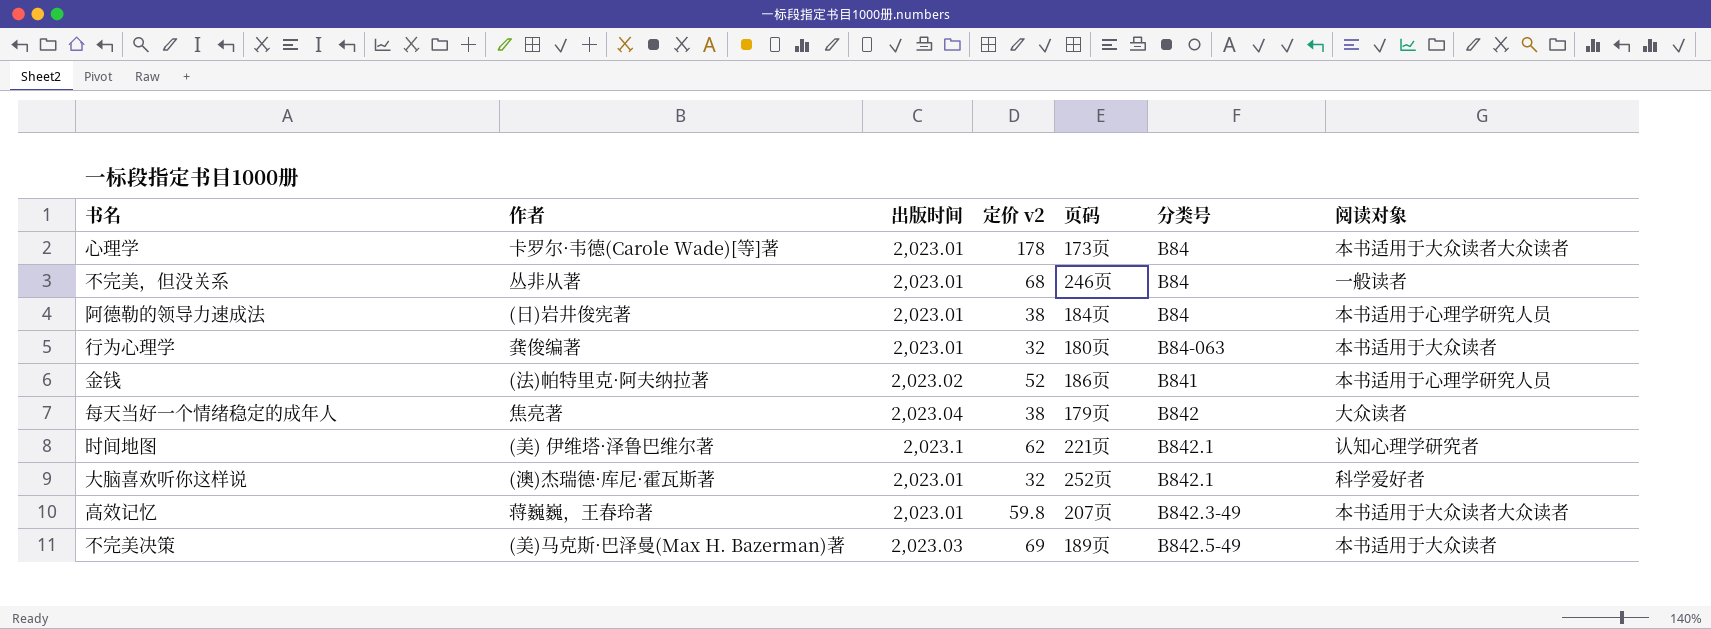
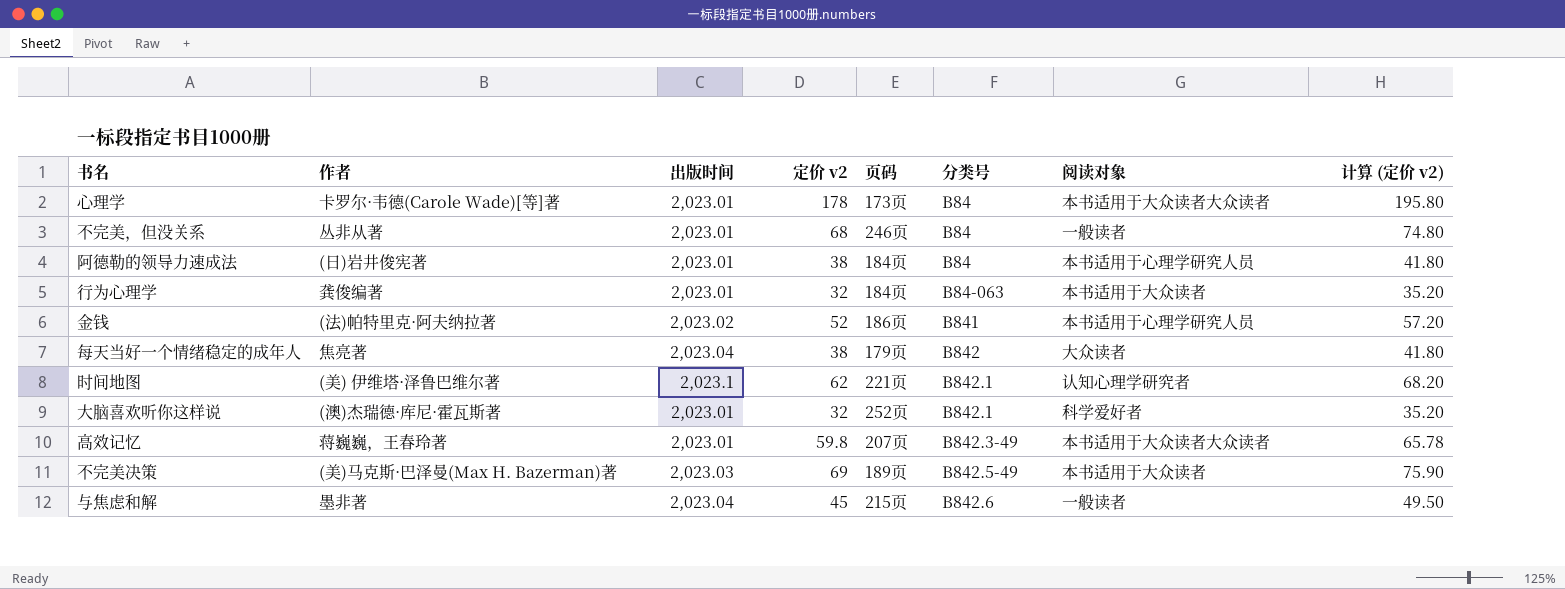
column 计算 (定价 v2) | formula: none -> [定价 v2] * 1.1
行为心理学 | 页码: 180页 -> 184页
row 与焦虑和解: none -> 墨非著 | 2,023.04 | 45 | 215页 | B842.6 | 一般读者 | 49.50

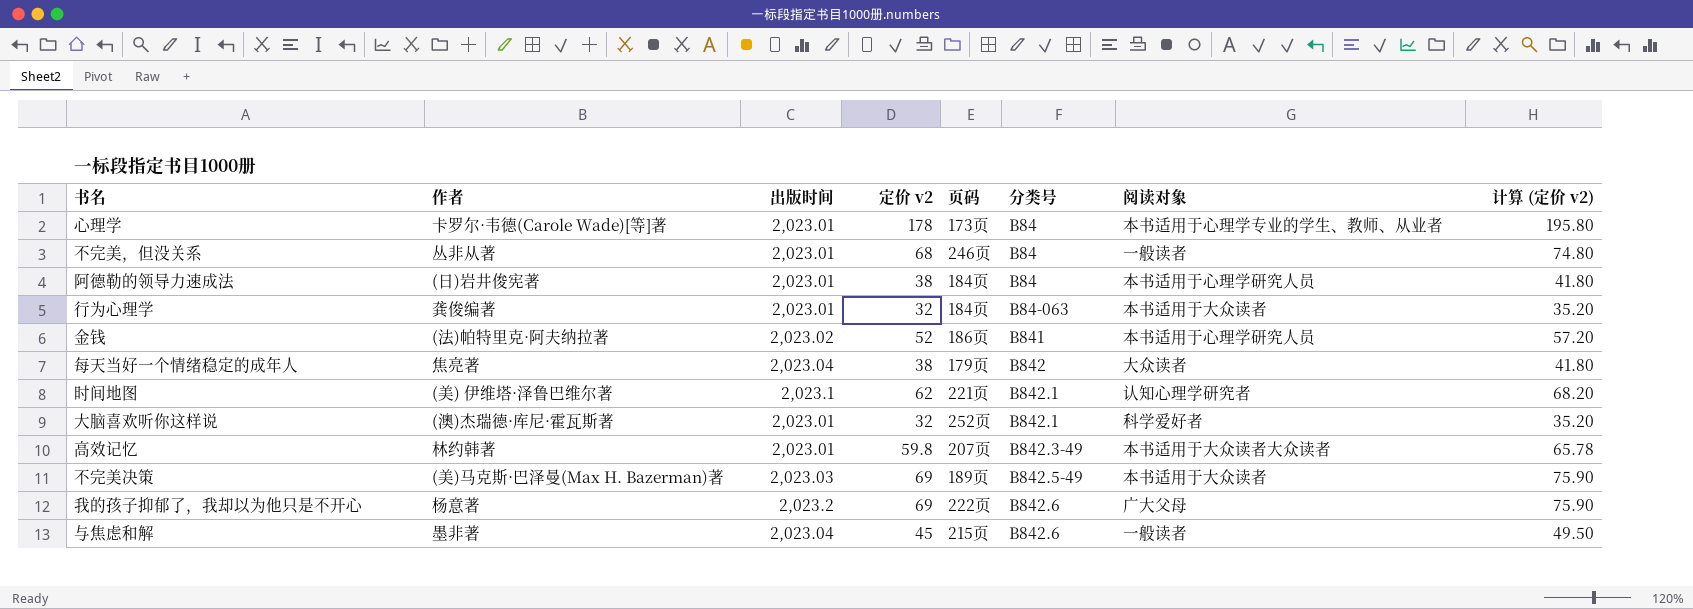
心理学 | 阅读对象: 本书适用于大众读者大众读者 -> 本书适用于心理学专业的学生、教师、从业者
高效记忆 | 作者: 蒋巍巍，王春玲著 -> 林约韩著
row 我的孩子抑郁了，我却以为他只是不开心: none -> 杨意著 | 2,023.2 | 69 | 222页 | B842.6 | 广大父母 | 75.90

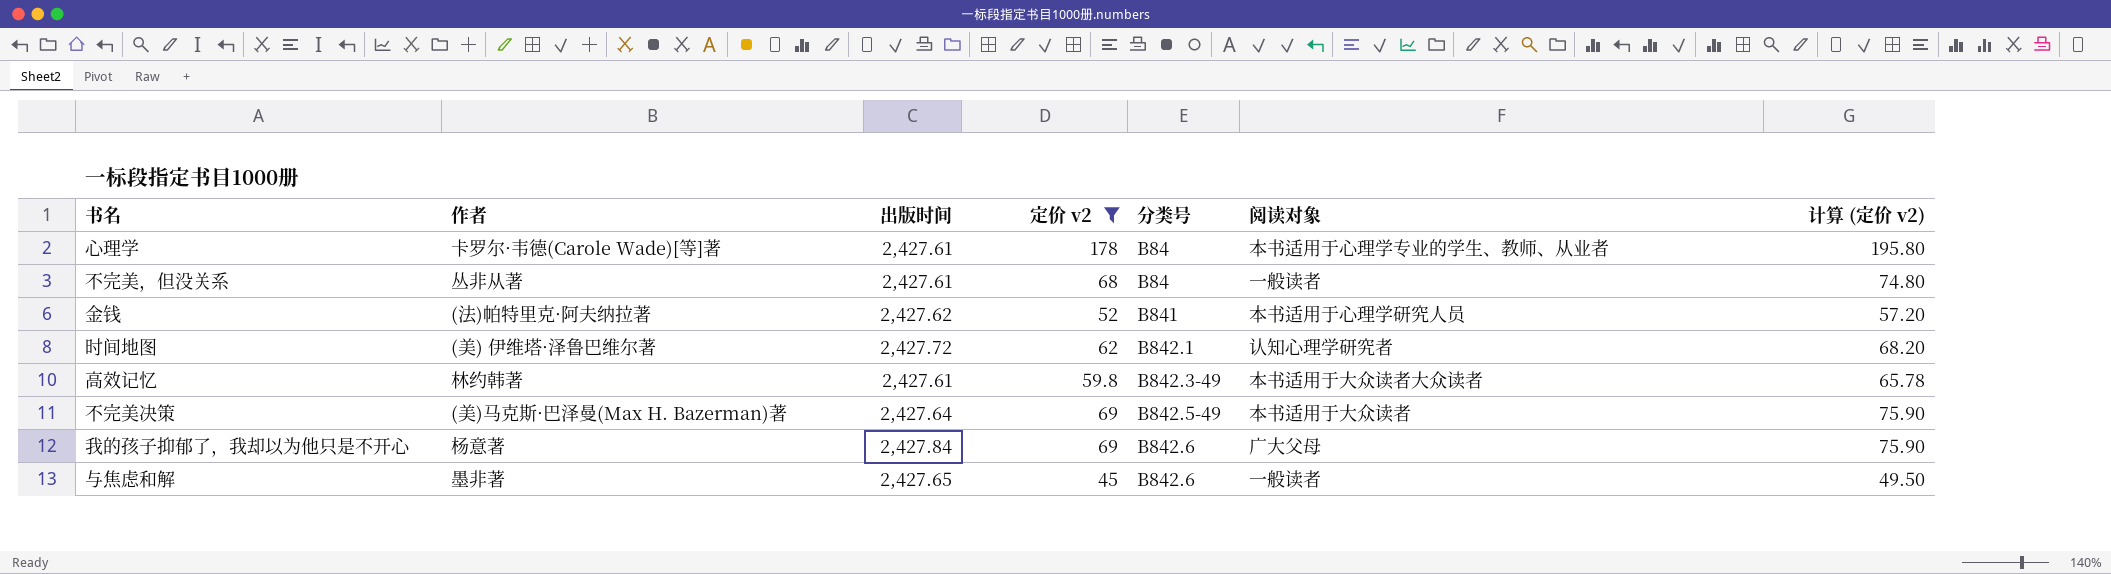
filter: none -> 定价 v2 >= 45
column 页码 | position: 5 -> none
心理学 | 出版时间: 2,023.01 -> 2,427.61
不完美，但没关系 | 出版时间: 2,023.01 -> 2,427.61
金钱 | 出版时间: 2,023.02 -> 2,427.62
时间地图 | 出版时间: 2,023.1 -> 2,427.72
高效记忆 | 出版时间: 2,023.01 -> 2,427.61
不完美决策 | 出版时间: 2,023.03 -> 2,427.64
我的孩子抑郁了，我却以为他只是不开心 | 出版时间: 2,023.2 -> 2,427.84
与焦虑和解 | 出版时间: 2,023.04 -> 2,427.65

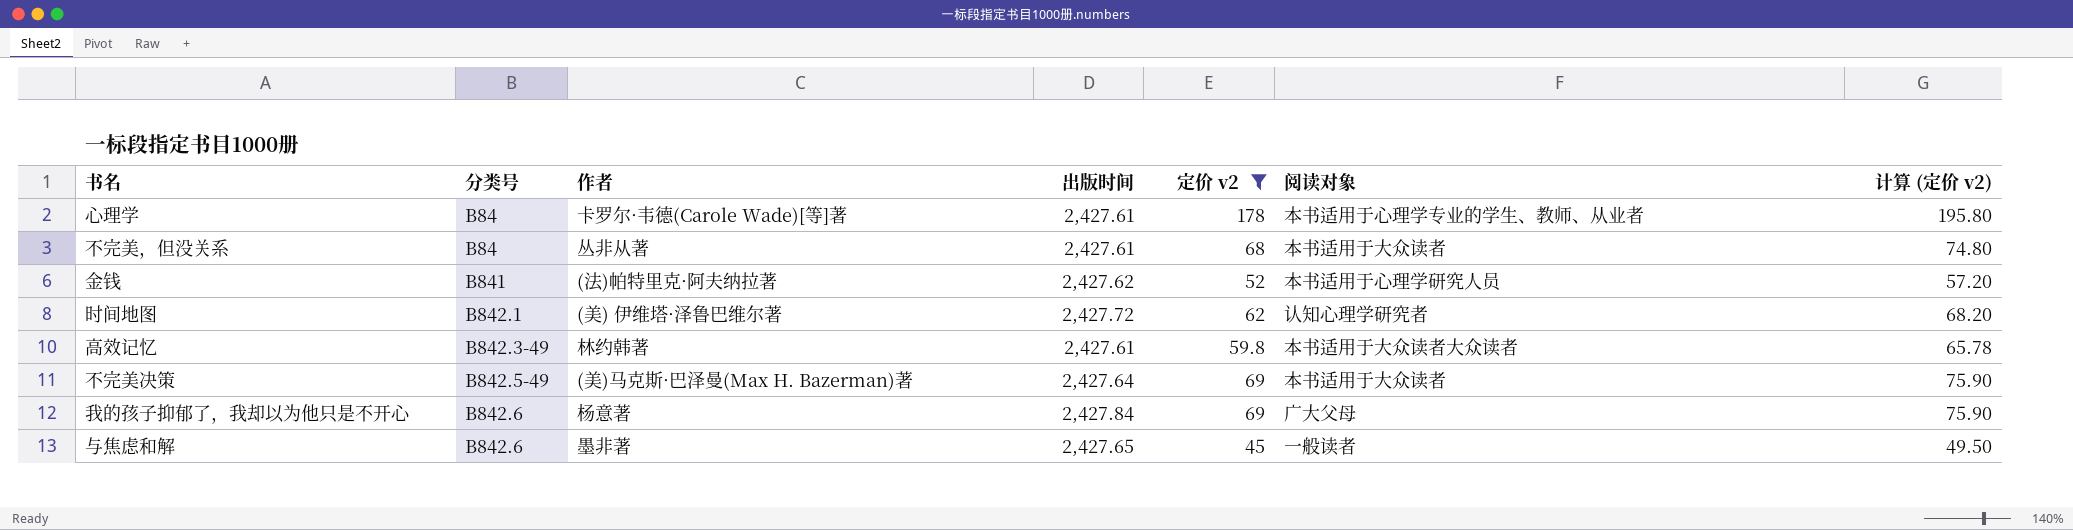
column 分类号 | position: 5 -> 2
不完美，但没关系 | 阅读对象: 一般读者 -> 本书适用于大众读者

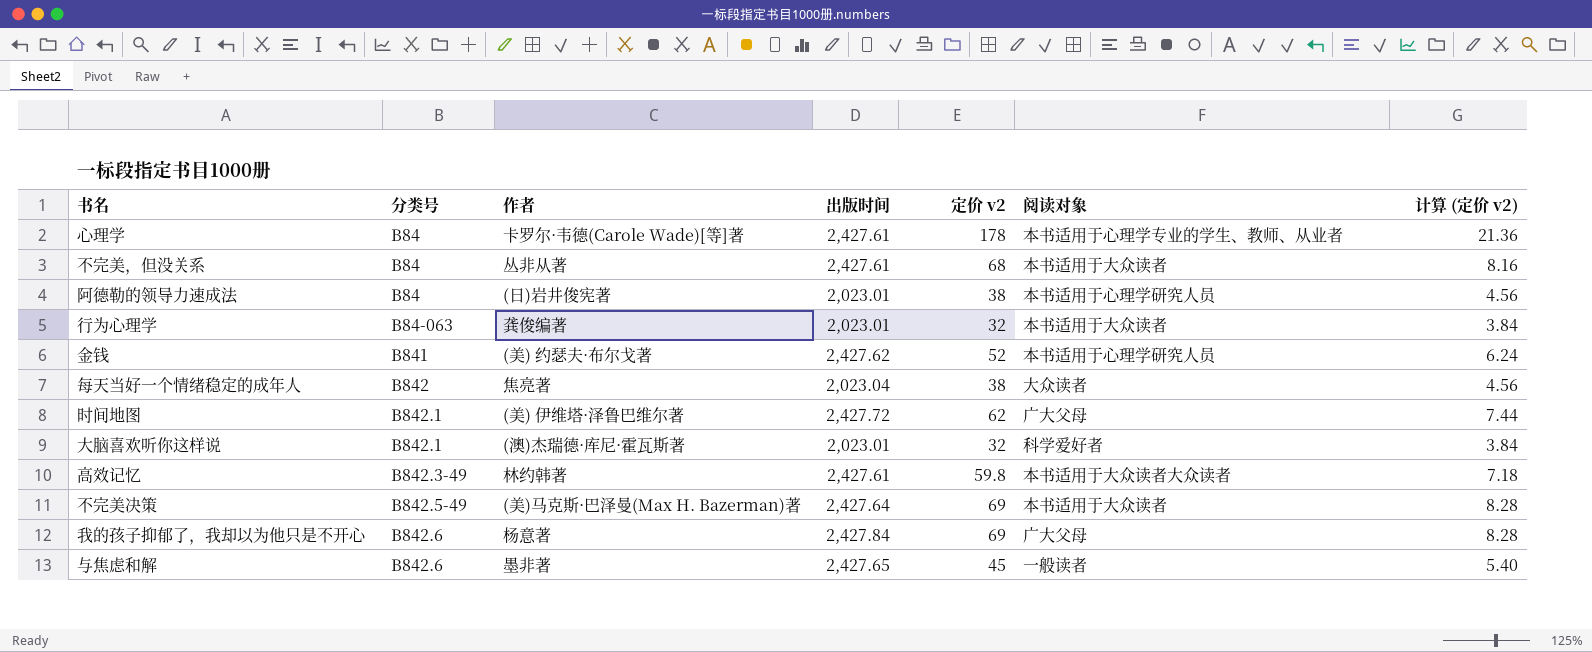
filter: 定价 v2 >= 45 -> none
column 计算 (定价 v2) | formula: [定价 v2] * 1.1 -> [定价 v2] * 0.12
金钱 | 作者: (法)帕特里克·阿夫纳拉著 -> (美) 约瑟夫·布尔戈著
时间地图 | 阅读对象: 认知心理学研究者 -> 广大父母

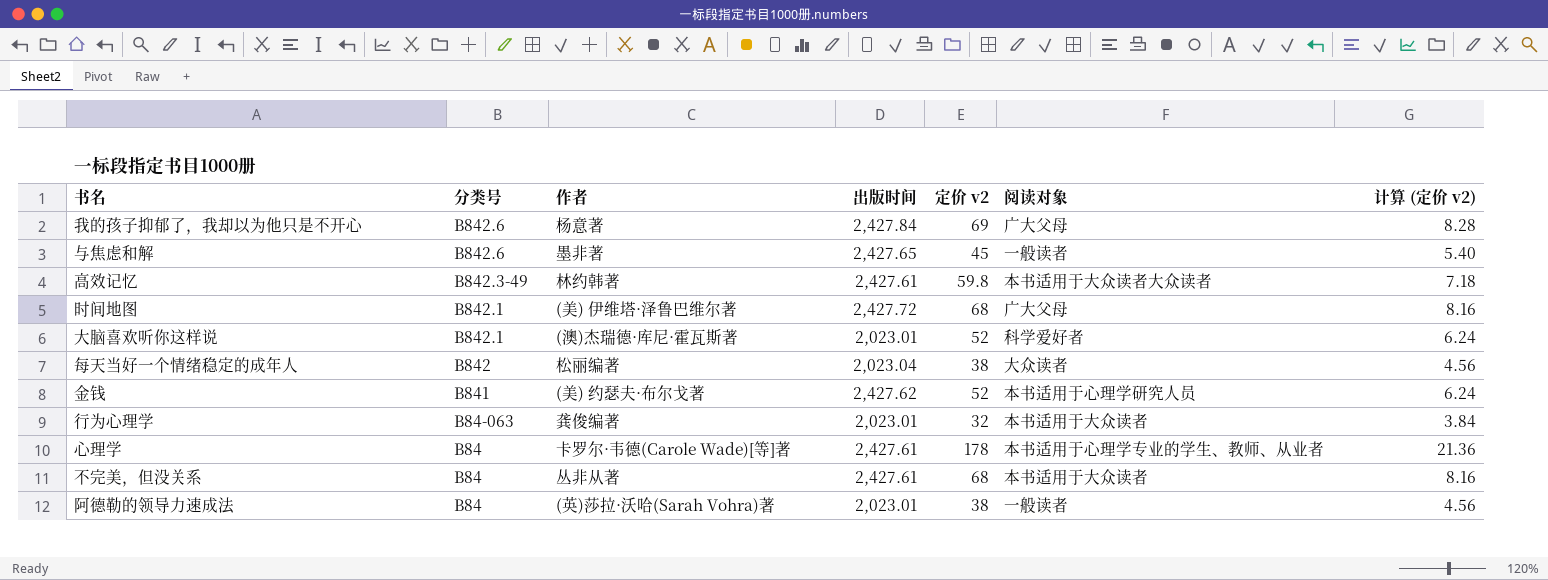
row order: 分类号 ascending -> 分类号 descending
row 不完美决策: B842.5-49 | (美)马克斯·巴泽曼(Max H. Bazerman)著 | 2,427.64 | 69 | 本书适用于大众读者 | 8.28 -> none
时间地图 | 定价 v2: 62 -> 68
时间地图 | 计算 (定价 v2): 7.44 -> 8.16
大脑喜欢听你这样说 | 定价 v2: 32 -> 52
大脑喜欢听你这样说 | 计算 (定价 v2): 3.84 -> 6.24
每天当好一个情绪稳定的成年人 | 作者: 焦亮著 -> 松丽编著
阿德勒的领导力速成法 | 作者: (日)岩井俊宪著 -> (英)莎拉·沃哈(Sarah Vohra)著
阿德勒的领导力速成法 | 阅读对象: 本书适用于心理学研究人员 -> 一般读者

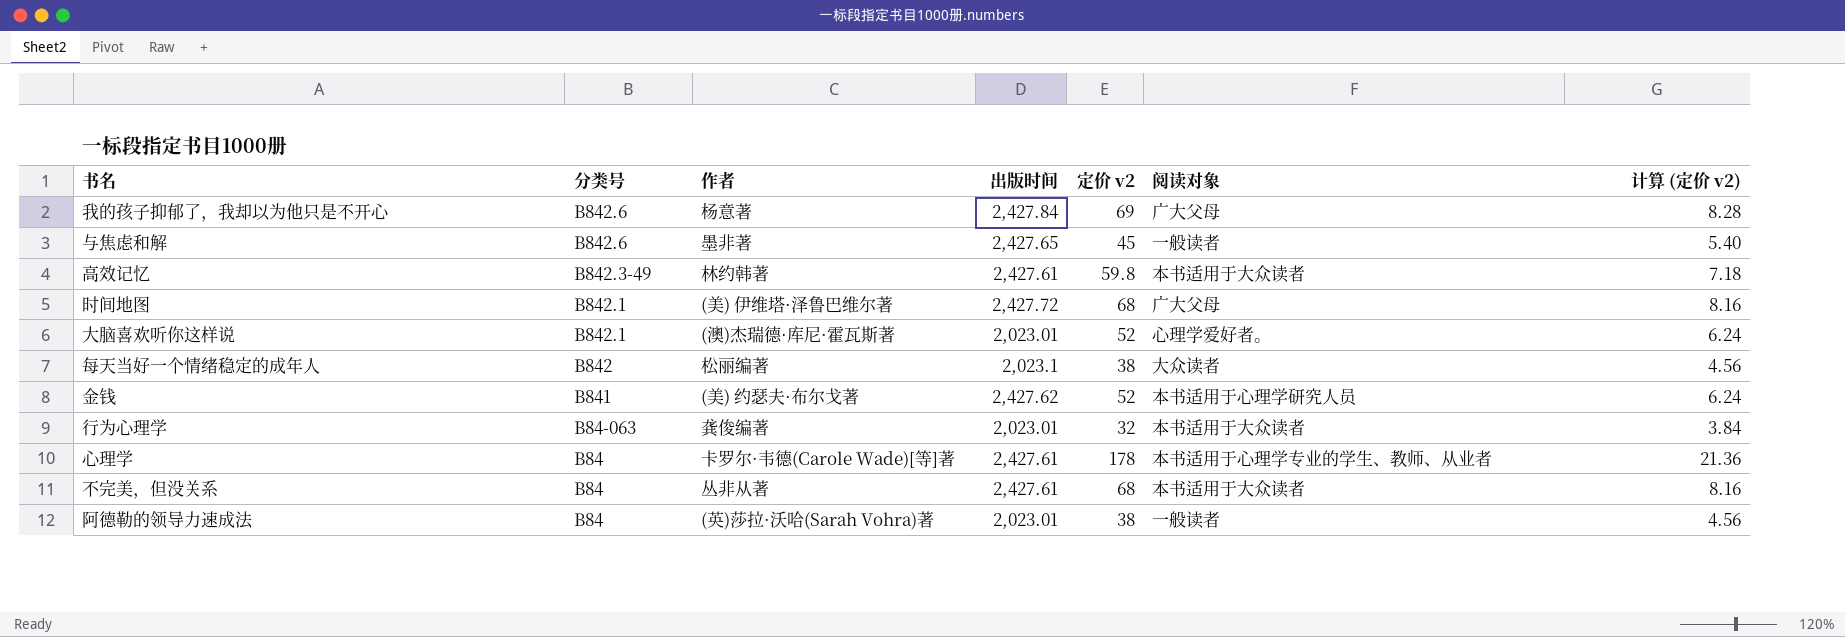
高效记忆 | 阅读对象: 本书适用于大众读者大众读者 -> 本书适用于大众读者
大脑喜欢听你这样说 | 阅读对象: 科学爱好者 -> 心理学爱好者。
每天当好一个情绪稳定的成年人 | 出版时间: 2,023.04 -> 2,023.1

